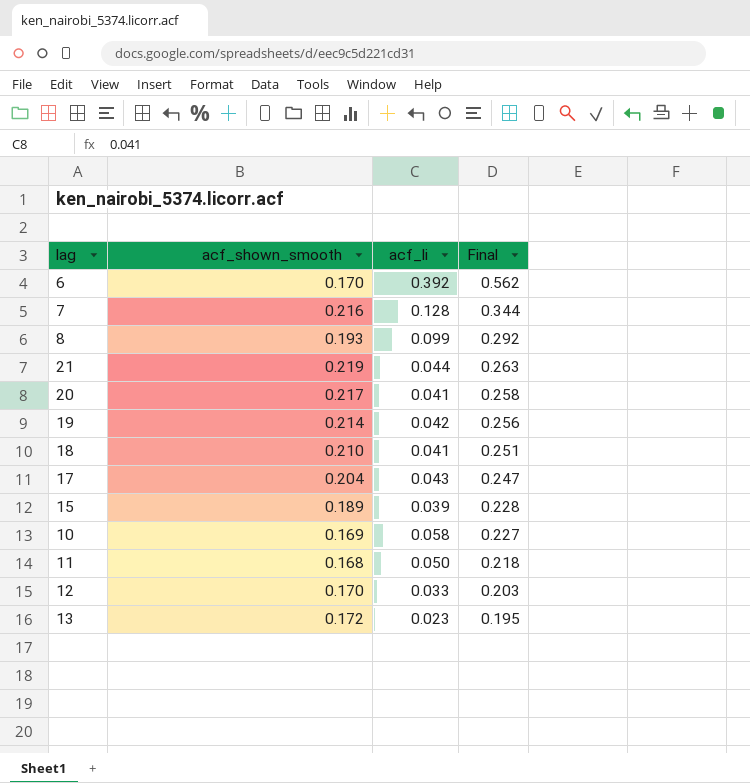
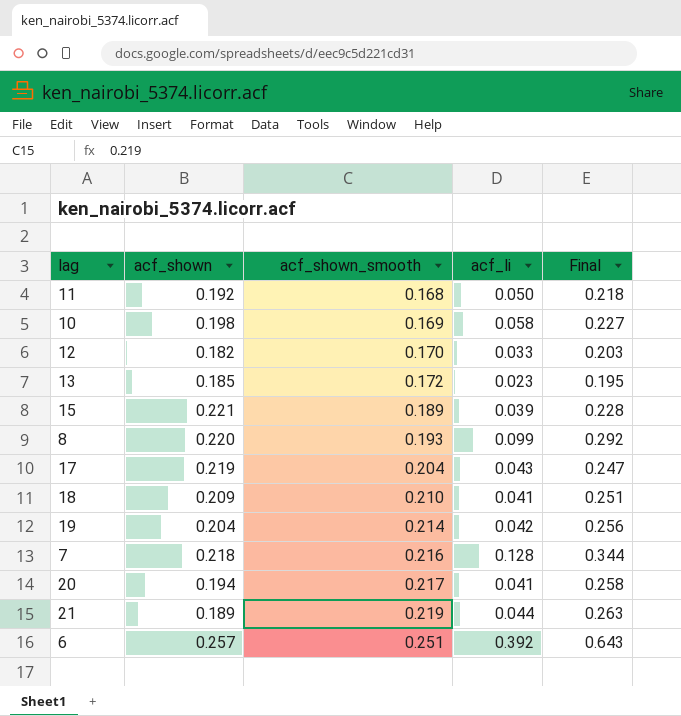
row order: Final descending -> acf_shown_smooth ascending
column acf_shown | position: none -> 2
6 | acf_shown_smooth: 0.170 -> 0.251
6 | Final: 0.562 -> 0.643

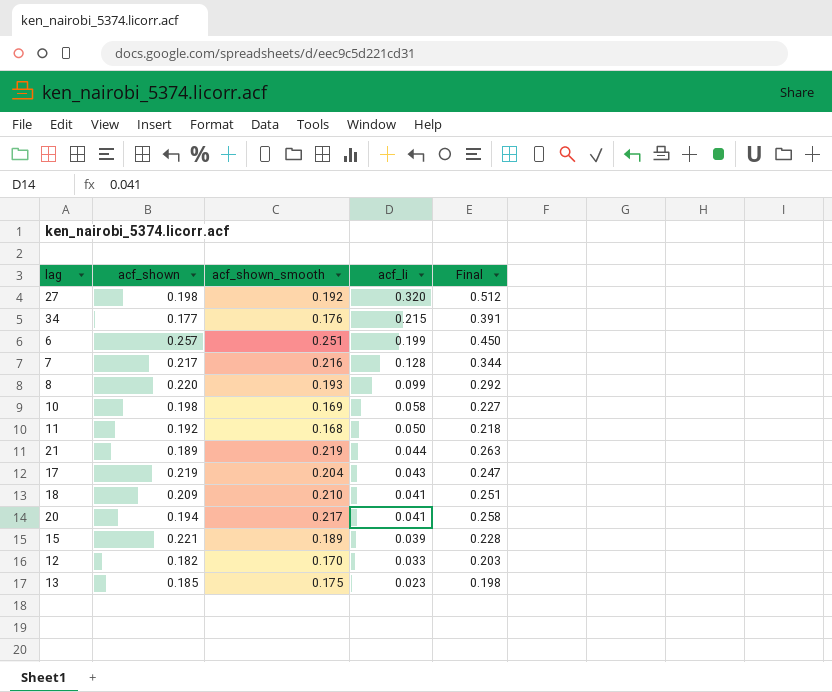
row order: acf_shown_smooth ascending -> acf_li descending
row 19: 0.204 | 0.214 | 0.042 | 0.256 -> none
row 27: none -> 0.198 | 0.192 | 0.320 | 0.512
row 34: none -> 0.177 | 0.176 | 0.215 | 0.391
6 | acf_li: 0.392 -> 0.199
6 | Final: 0.643 -> 0.450
7 | acf_shown: 0.218 -> 0.217
13 | acf_shown_smooth: 0.172 -> 0.175
13 | Final: 0.195 -> 0.198

